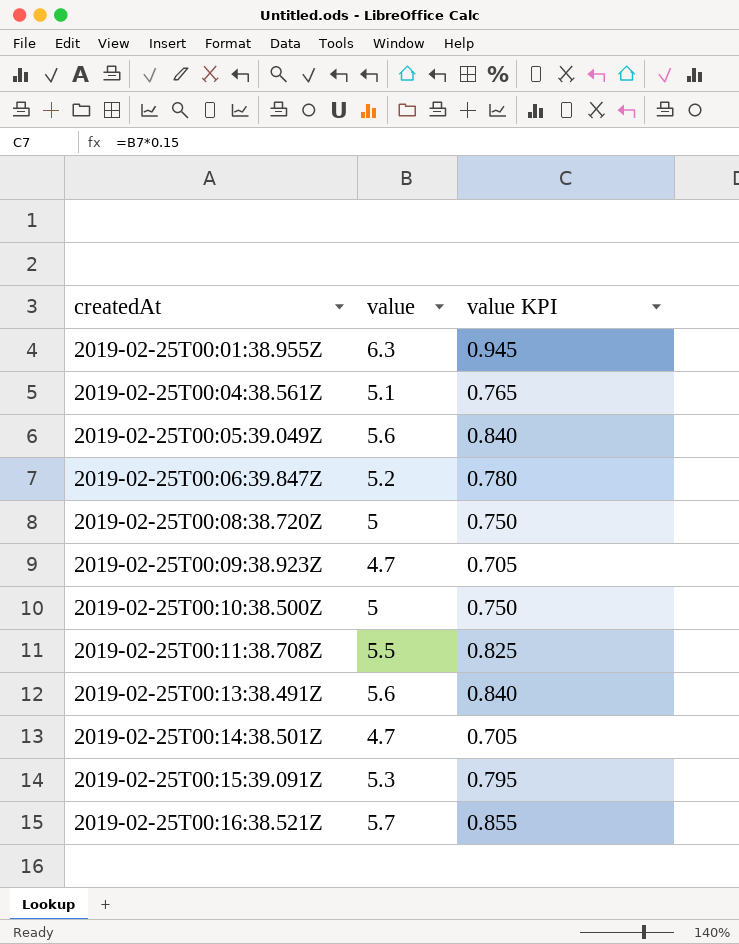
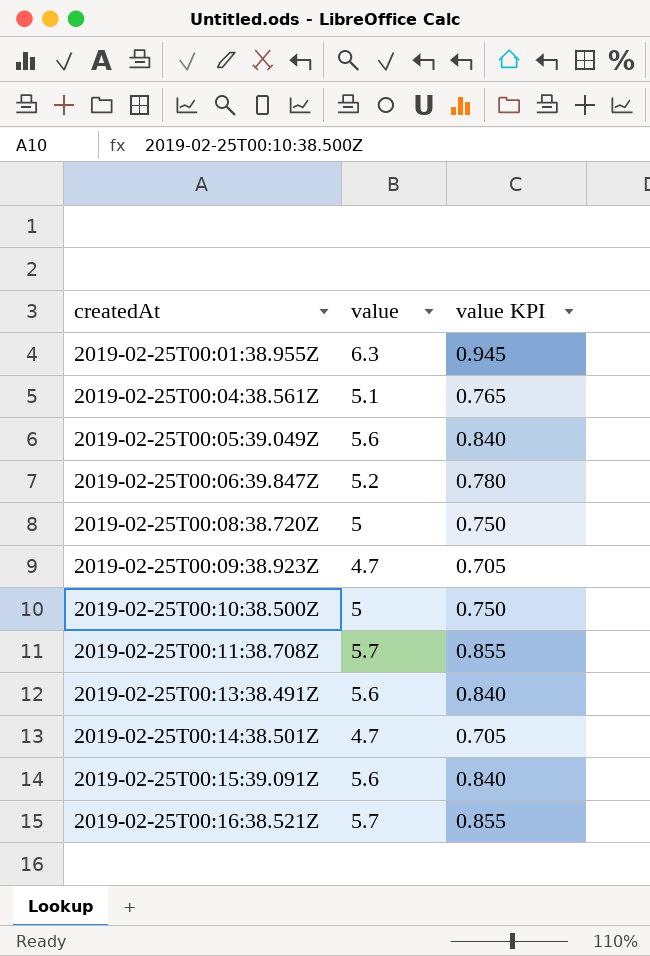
2019-02-25T00:11:38.708Z | value: 5.5 -> 5.7
2019-02-25T00:11:38.708Z | value KPI: 0.825 -> 0.855
2019-02-25T00:15:39.091Z | value: 5.3 -> 5.6
2019-02-25T00:15:39.091Z | value KPI: 0.795 -> 0.840

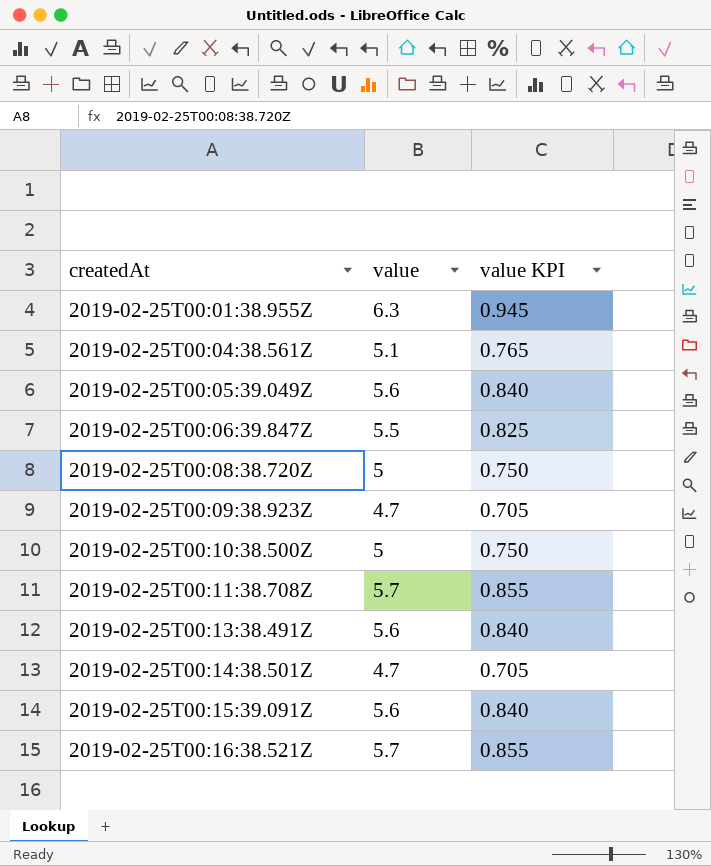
2019-02-25T00:06:39.847Z | value: 5.2 -> 5.5
2019-02-25T00:06:39.847Z | value KPI: 0.780 -> 0.825

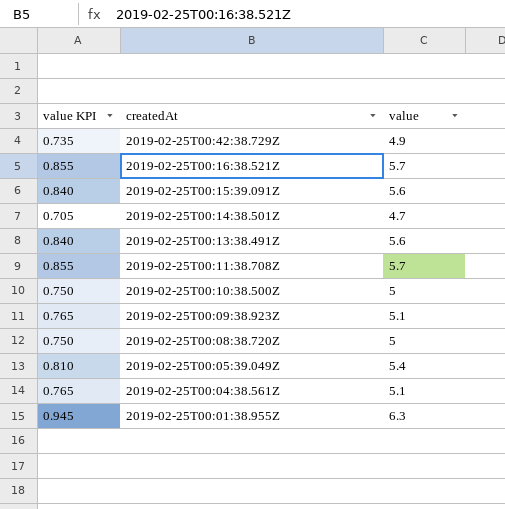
row order: createdAt ascending -> createdAt descending
column value KPI | position: 3 -> 1
row 2019-02-25T00:06:39.847Z: 5.5 | 0.825 -> none
row 2019-02-25T00:42:38.729Z: none -> 0.735 | 4.9
2019-02-25T00:09:38.923Z | value KPI: 0.705 -> 0.765
2019-02-25T00:09:38.923Z | value: 4.7 -> 5.1
2019-02-25T00:05:39.049Z | value KPI: 0.840 -> 0.810
2019-02-25T00:05:39.049Z | value: 5.6 -> 5.4

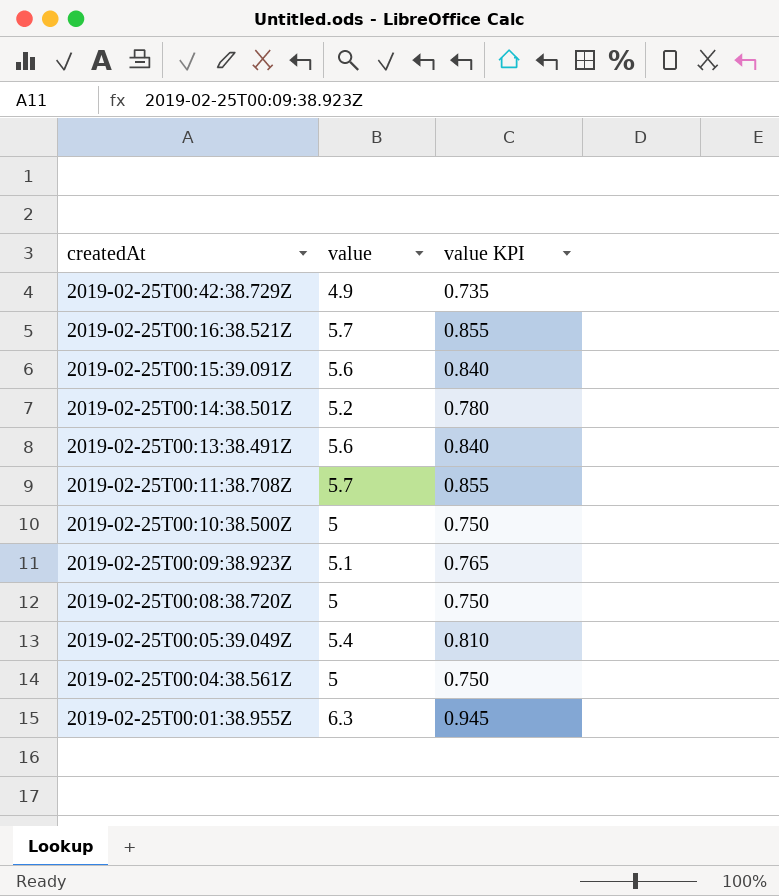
column value KPI | position: 1 -> 3
2019-02-25T00:14:38.501Z | value: 4.7 -> 5.2
2019-02-25T00:14:38.501Z | value KPI: 0.705 -> 0.780
2019-02-25T00:04:38.561Z | value: 5.1 -> 5
2019-02-25T00:04:38.561Z | value KPI: 0.765 -> 0.750

